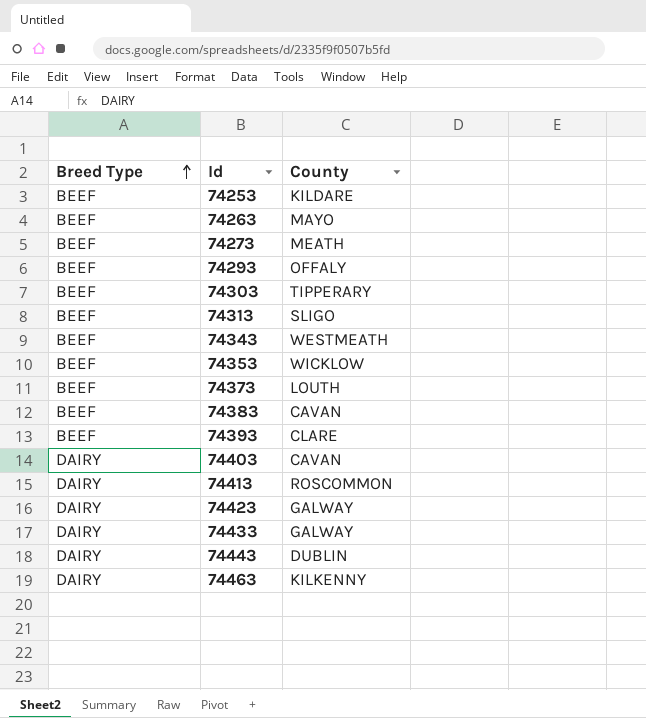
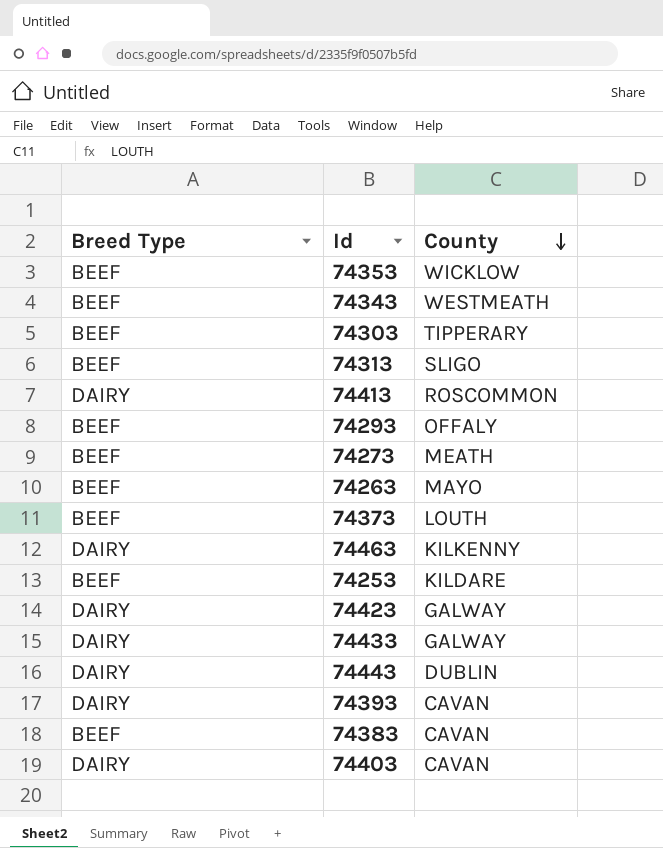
row order: Breed Type ascending -> County descending
74393 | Breed Type: BEEF -> DAIRY
74393 | County: CLARE -> CAVAN

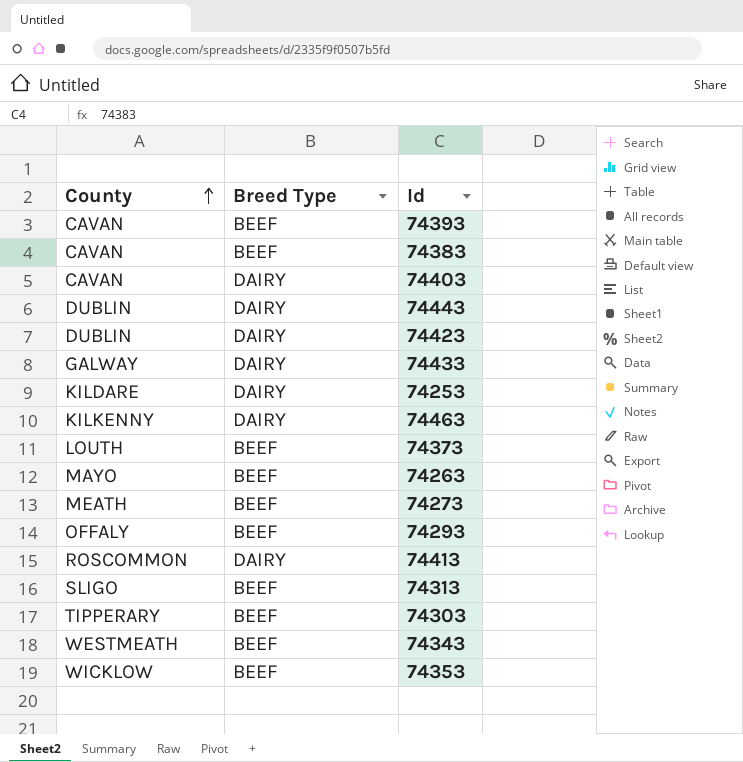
row order: County descending -> County ascending
column County | position: 3 -> 1
74393 | Breed Type: DAIRY -> BEEF
74423 | County: GALWAY -> DUBLIN
74253 | Breed Type: BEEF -> DAIRY

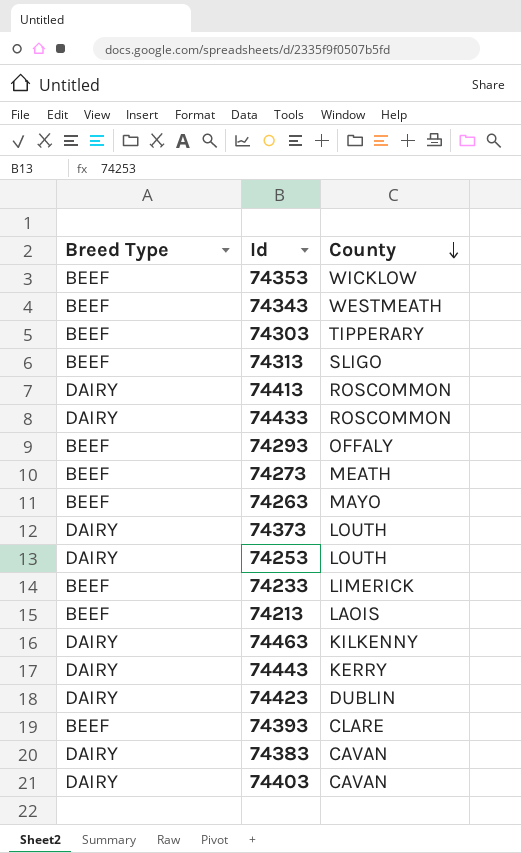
row order: County ascending -> County descending
column County | position: 1 -> 3
74433 | County: GALWAY -> ROSCOMMON
74373 | Breed Type: BEEF -> DAIRY
74253 | County: KILDARE -> LOUTH
row 74233: none -> BEEF | LIMERICK
row 74213: none -> BEEF | LAOIS
74443 | County: DUBLIN -> KERRY
74393 | County: CAVAN -> CLARE
74383 | Breed Type: BEEF -> DAIRY

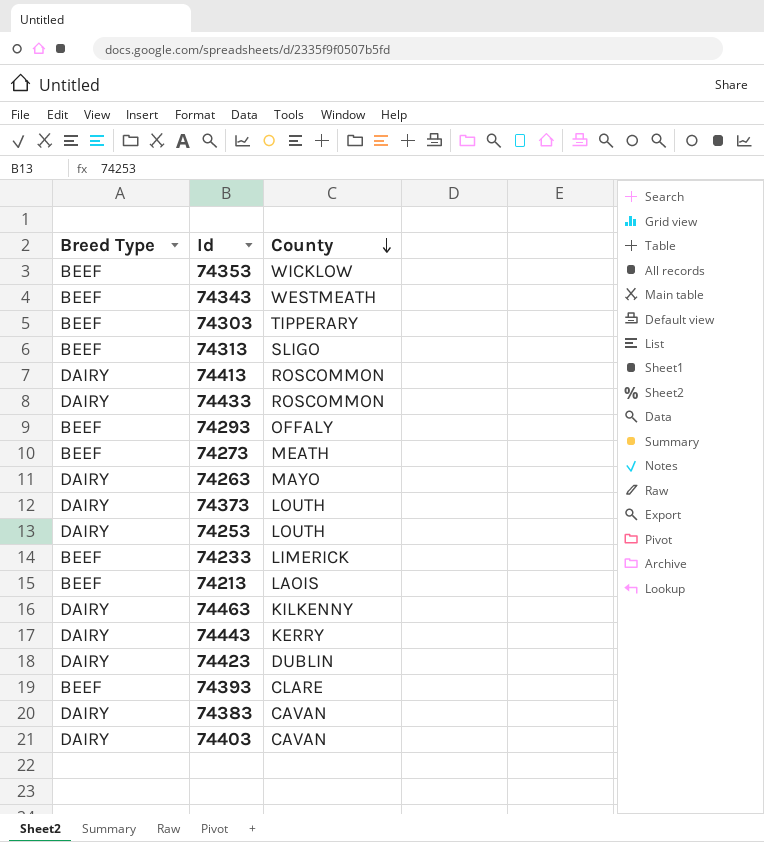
74263 | Breed Type: BEEF -> DAIRY

